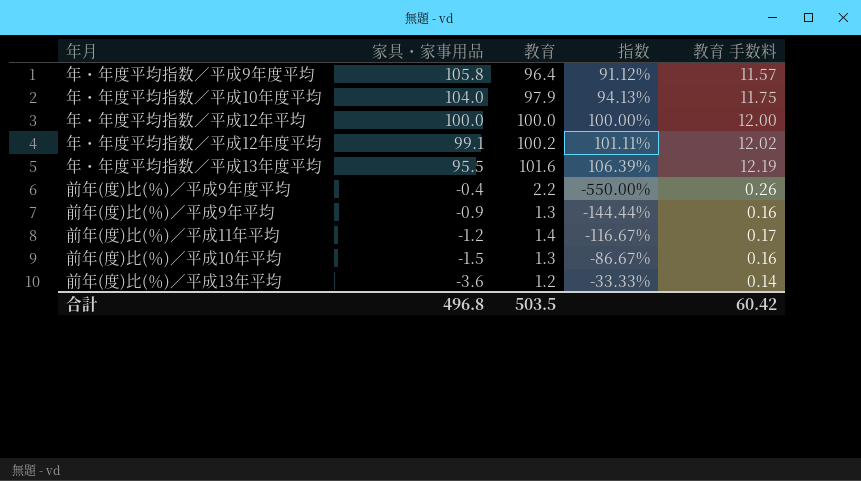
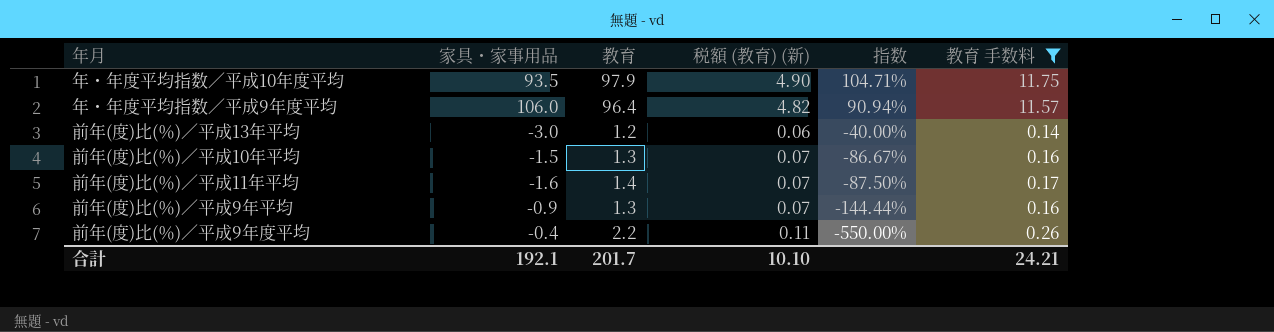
filter: none -> 教育 手数料 <= 11.75
row order: 家具・家事用品 descending -> 指数 descending
column 税額 (教育) (新) | formula: none -> [教育] * 0.05
年・年度平均指数／平成10年度平均 | 家具・家事用品: 104.0 -> 93.5
年・年度平均指数／平成10年度平均 | 指数: 94.13% -> 104.71%
年・年度平均指数／平成9年度平均 | 家具・家事用品: 105.8 -> 106.0
年・年度平均指数／平成9年度平均 | 指数: 91.12% -> 90.94%
前年(度)比(％)／平成13年平均 | 家具・家事用品: -3.6 -> -3.0
前年(度)比(％)／平成13年平均 | 指数: -33.33% -> -40.00%
前年(度)比(％)／平成11年平均 | 家具・家事用品: -1.2 -> -1.6
前年(度)比(％)／平成11年平均 | 指数: -116.67% -> -87.50%
合計 | 家具・家事用品: 496.8 -> 192.1
合計 | 教育: 503.5 -> 201.7
合計 | 教育 手数料: 60.42 -> 24.21

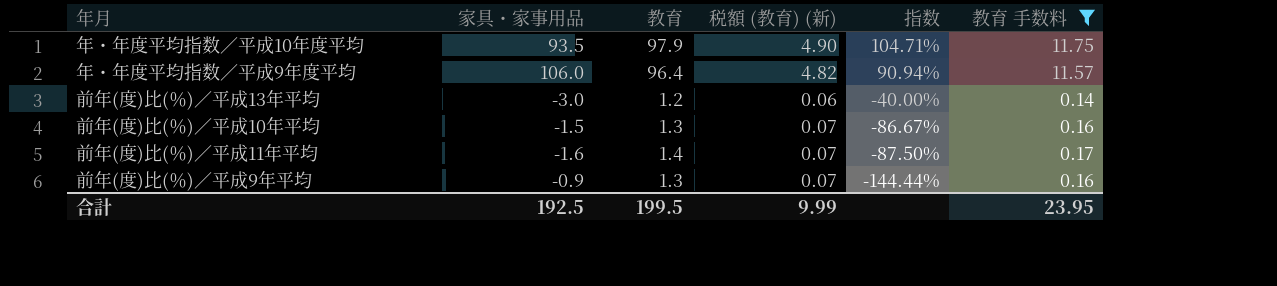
row 前年(度)比(％)／平成9年度平均: -0.4 | 2.2 | 0.11 | -550.00% | 0.26 -> none
合計 | 家具・家事用品: 192.1 -> 192.5
合計 | 教育: 201.7 -> 199.5
合計 | 税額 (教育) (新): 10.10 -> 9.99
合計 | 教育 手数料: 24.21 -> 23.95

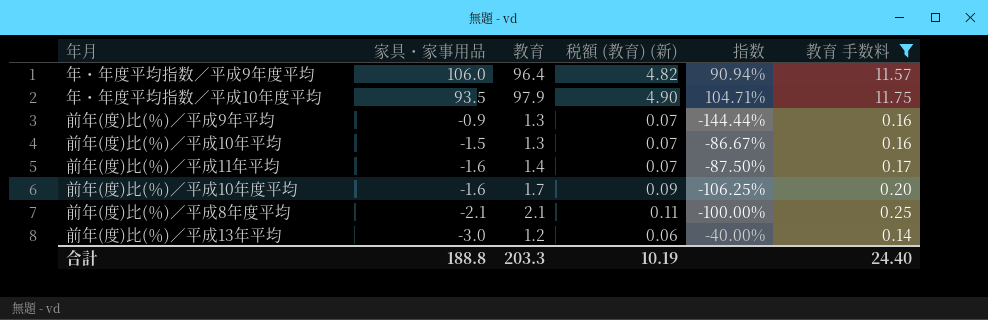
row order: 指数 descending -> 家具・家事用品 descending
row 前年(度)比(％)／平成10年度平均: none -> -1.6 | 1.7 | 0.09 | -106.25% | 0.20
row 前年(度)比(％)／平成8年度平均: none -> -2.1 | 2.1 | 0.11 | -100.00% | 0.25
合計 | 家具・家事用品: 192.5 -> 188.8
合計 | 教育: 199.5 -> 203.3
合計 | 税額 (教育) (新): 9.99 -> 10.19
合計 | 教育 手数料: 23.95 -> 24.40

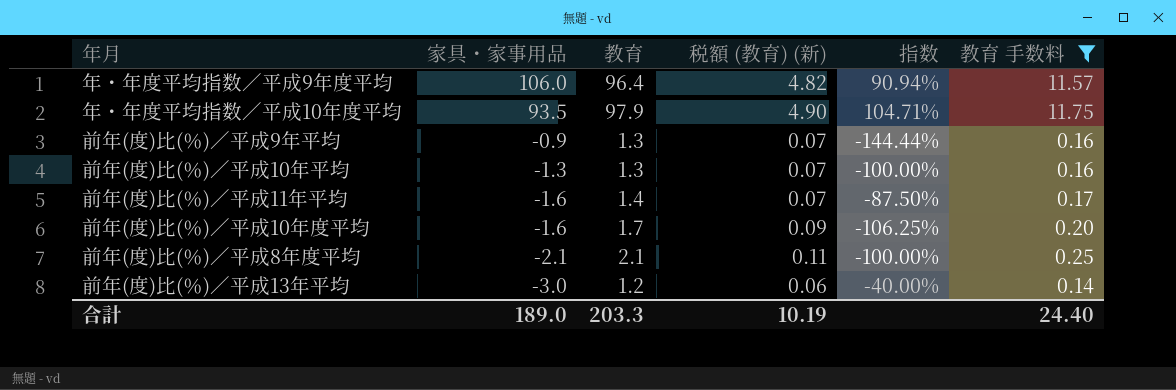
前年(度)比(％)／平成10年平均 | 家具・家事用品: -1.5 -> -1.3
前年(度)比(％)／平成10年平均 | 指数: -86.67% -> -100.00%
合計 | 家具・家事用品: 188.8 -> 189.0

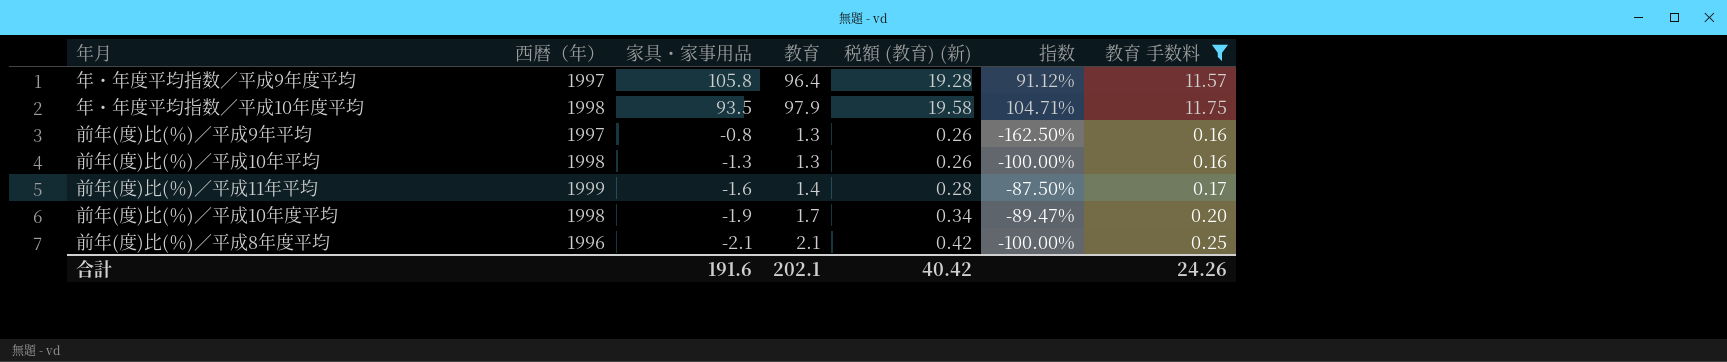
column 西暦（年） | position: none -> 2
column 税額 (教育) (新) | formula: [教育] * 0.05 -> [教育] * 0.2
row 前年(度)比(％)／平成13年平均: -3.0 | 1.2 | 0.06 | -40.00% | 0.14 -> none
年・年度平均指数／平成9年度平均 | 家具・家事用品: 106.0 -> 105.8
年・年度平均指数／平成9年度平均 | 指数: 90.94% -> 91.12%
前年(度)比(％)／平成9年平均 | 家具・家事用品: -0.9 -> -0.8
前年(度)比(％)／平成9年平均 | 指数: -144.44% -> -162.50%
前年(度)比(％)／平成10年度平均 | 家具・家事用品: -1.6 -> -1.9
前年(度)比(％)／平成10年度平均 | 指数: -106.25% -> -89.47%
合計 | 家具・家事用品: 189.0 -> 191.6
合計 | 教育: 203.3 -> 202.1
合計 | 税額 (教育) (新): 10.19 -> 40.42
合計 | 教育 手数料: 24.40 -> 24.26

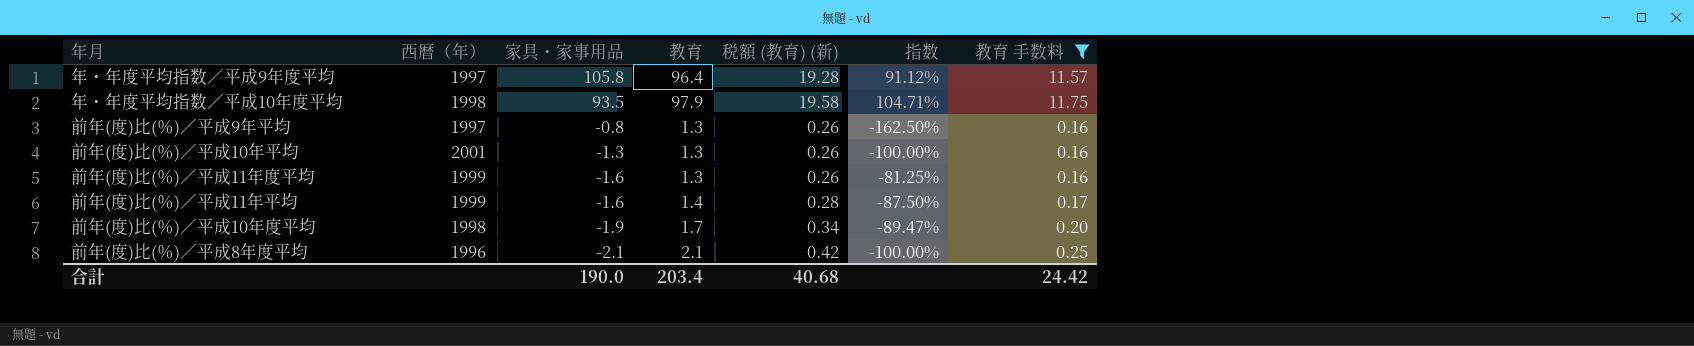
前年(度)比(％)／平成10年平均 | 西暦（年）: 1998 -> 2001
row 前年(度)比(％)／平成11年度平均: none -> 1999 | -1.6 | 1.3 | 0.26 | -81.25% | 0.16
合計 | 家具・家事用品: 191.6 -> 190.0
合計 | 教育: 202.1 -> 203.4
合計 | 税額 (教育) (新): 40.42 -> 40.68
合計 | 教育 手数料: 24.26 -> 24.42

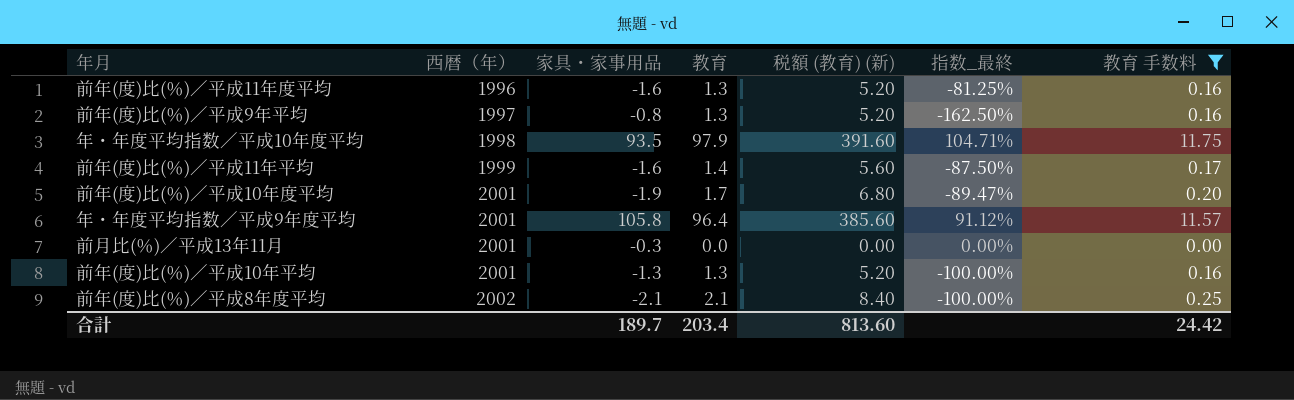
row order: 家具・家事用品 descending -> 西暦（年） ascending
column 税額 (教育) (新) | formula: [教育] * 0.2 -> [教育] * 4
column name: 指数 -> 指数_最終
前年(度)比(％)／平成11年度平均 | 西暦（年）: 1999 -> 1996
前年(度)比(％)／平成10年度平均 | 西暦（年）: 1998 -> 2001
年・年度平均指数／平成9年度平均 | 西暦（年）: 1997 -> 2001
row 前月比(％)／平成13年11月: none -> 2001 | -0.3 | 0.0 | 0.00 | 0.00% | 0.00
前年(度)比(％)／平成8年度平均 | 西暦（年）: 1996 -> 2002
合計 | 家具・家事用品: 190.0 -> 189.7
合計 | 税額 (教育) (新): 40.68 -> 813.60

